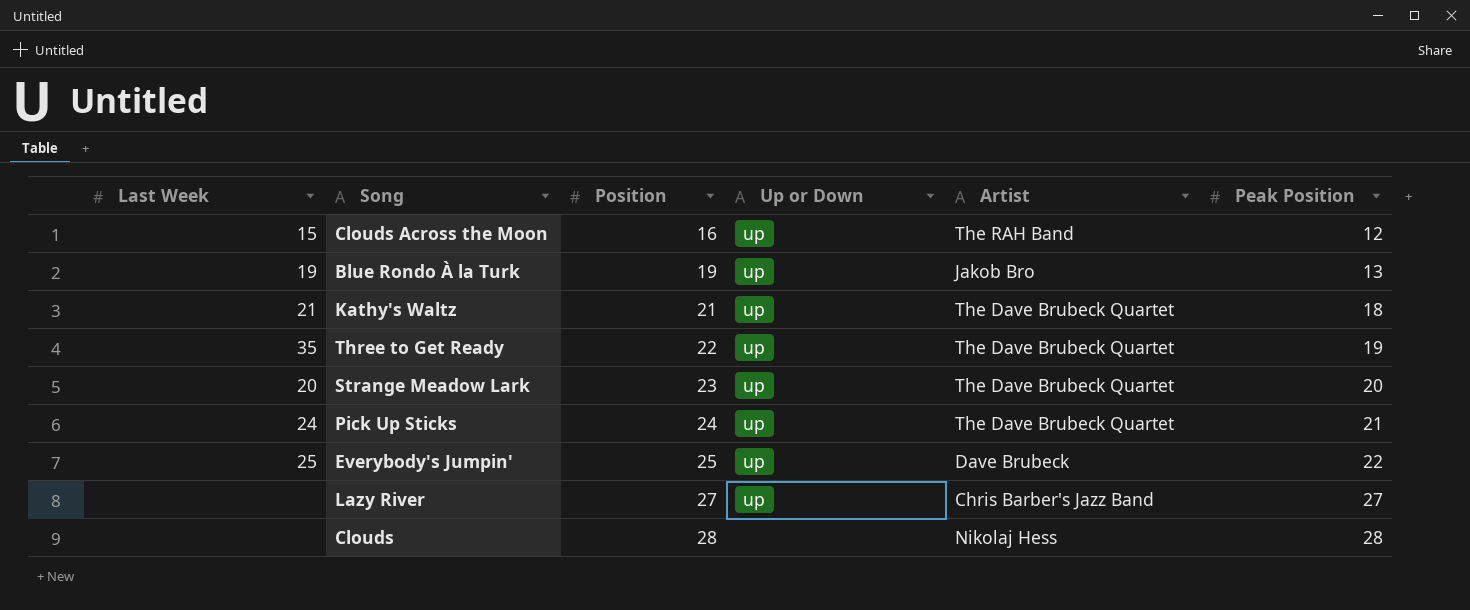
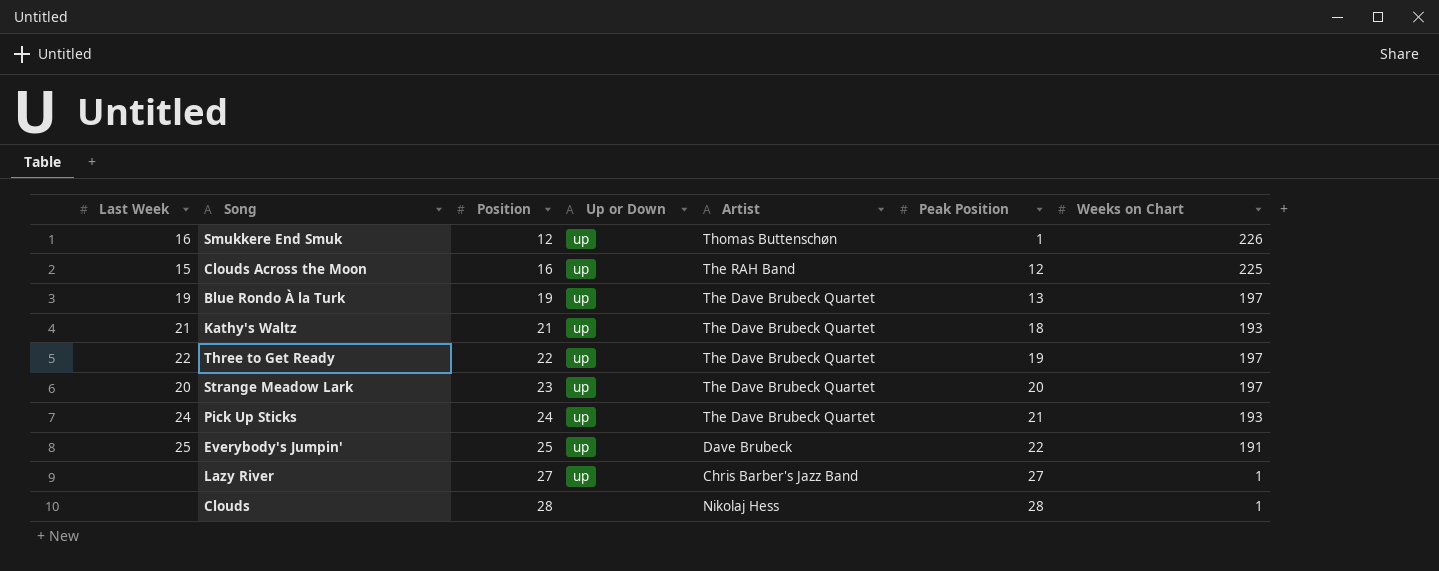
column Weeks on Chart | position: none -> 7
row Smukkere End Smuk: none -> 16 | 12 | up | Thomas Buttenschøn | 1 | 226
Blue Rondo À la Turk | Artist: Jakob Bro -> The Dave Brubeck Quartet
Three to Get Ready | Last Week: 35 -> 22

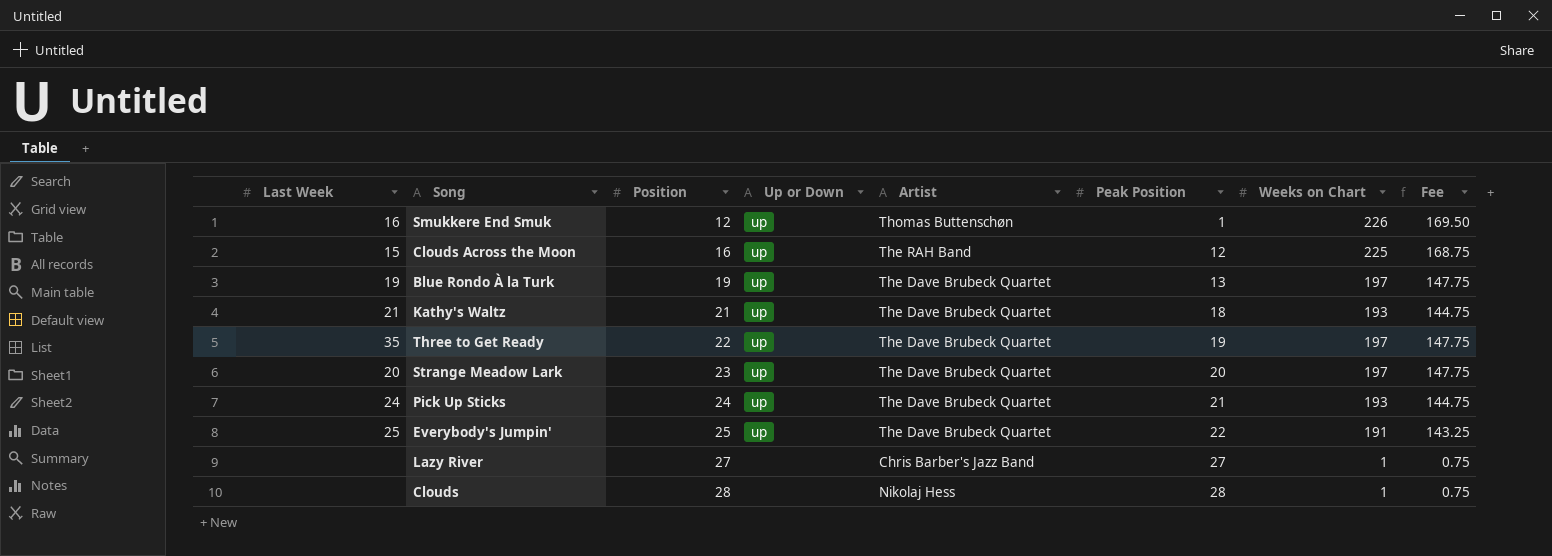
column Fee | formula: none -> [Weeks on Chart] * 0.75
Three to Get Ready | Last Week: 22 -> 35
Everybody's Jumpin' | Artist: Dave Brubeck -> The Dave Brubeck Quartet
Lazy River | Up or Down: up -> none

